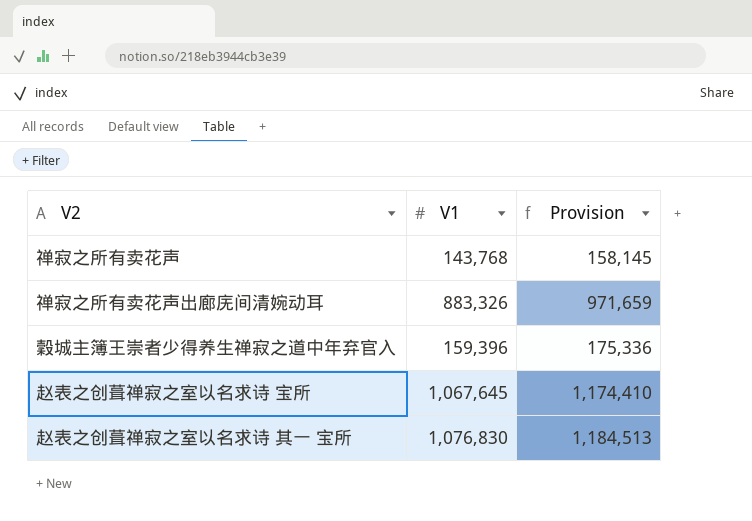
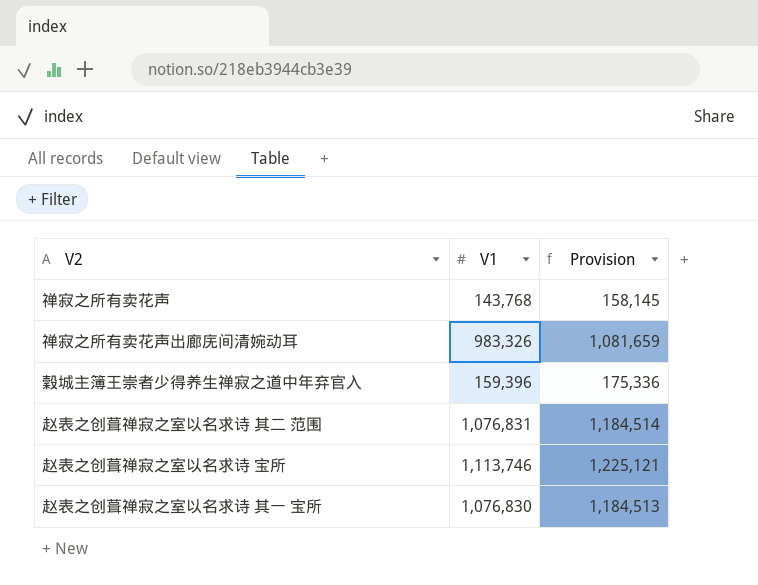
禅寂之所有卖花声出廊庑间清婉动耳 | V1: 883,326 -> 983,326
禅寂之所有卖花声出廊庑间清婉动耳 | Provision: 971,659 -> 1,081,659
row 赵表之创葺禅寂之室以名求诗 其二 范围: none -> 1,076,831 | 1,184,514
赵表之创葺禅寂之室以名求诗 宝所 | V1: 1,067,645 -> 1,113,746
赵表之创葺禅寂之室以名求诗 宝所 | Provision: 1,174,410 -> 1,225,121

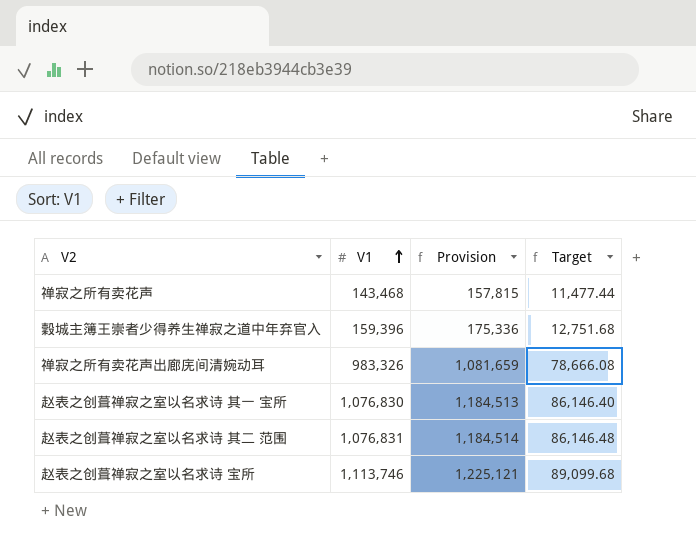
row order: none -> V1 ascending
column Target | formula: none -> [V1] * 0.08
禅寂之所有卖花声 | V1: 143,768 -> 143,468
禅寂之所有卖花声 | Provision: 158,145 -> 157,815

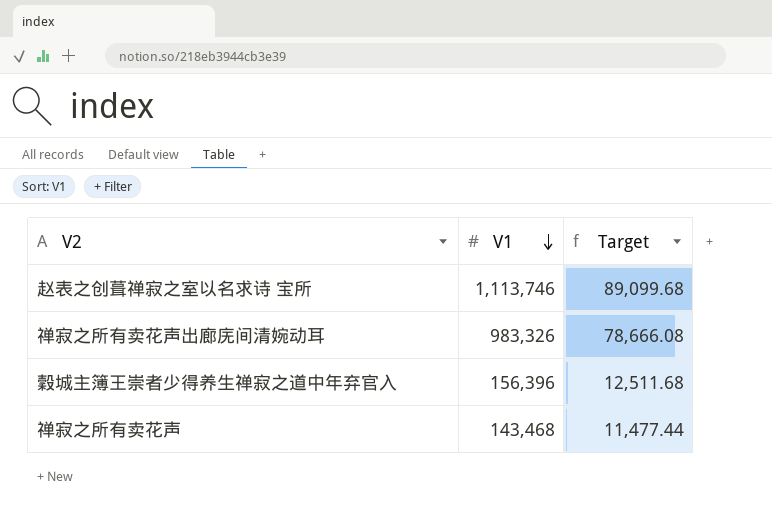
row order: V1 ascending -> V1 descending
column Provision | formula: [V1] * 1.1 -> none
row 赵表之创葺禅寂之室以名求诗 其一 宝所: 1,076,830 | 1,184,513 | 86,146.40 -> none
row 赵表之创葺禅寂之室以名求诗 其二 范围: 1,076,831 | 1,184,514 | 86,146.48 -> none
穀城主簿王崇者少得养生禅寂之道中年弃官入 | V1: 159,396 -> 156,396
穀城主簿王崇者少得养生禅寂之道中年弃官入 | Target: 12,751.68 -> 12,511.68

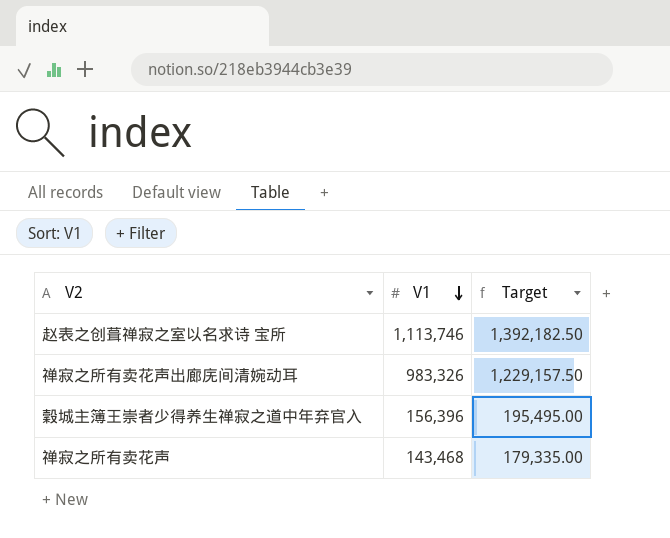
column Target | formula: [V1] * 0.08 -> [V1] * 1.25

